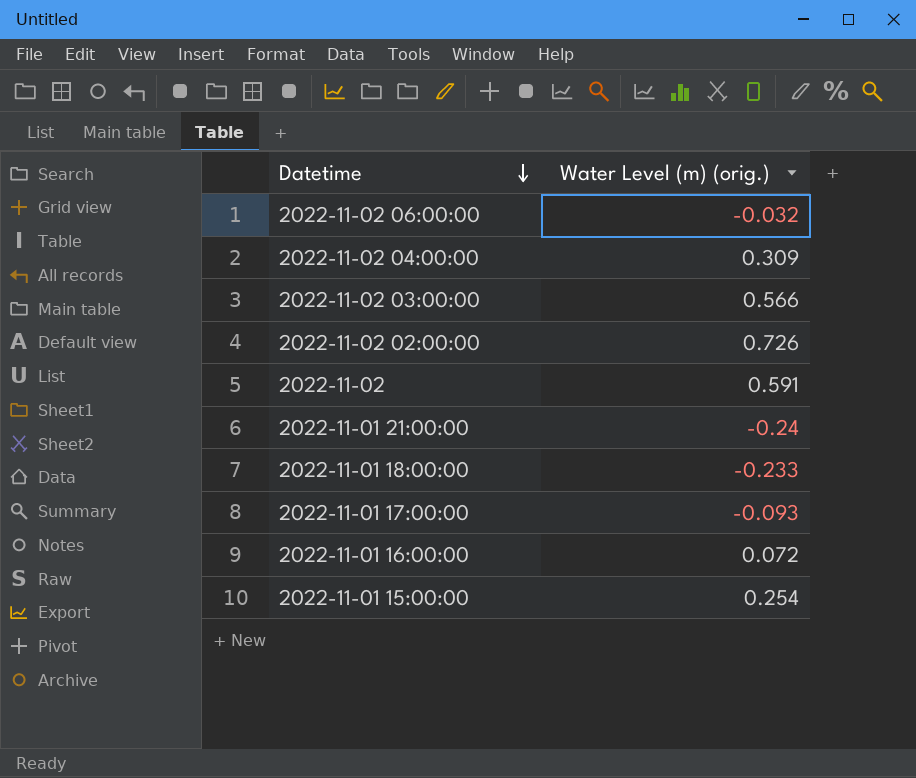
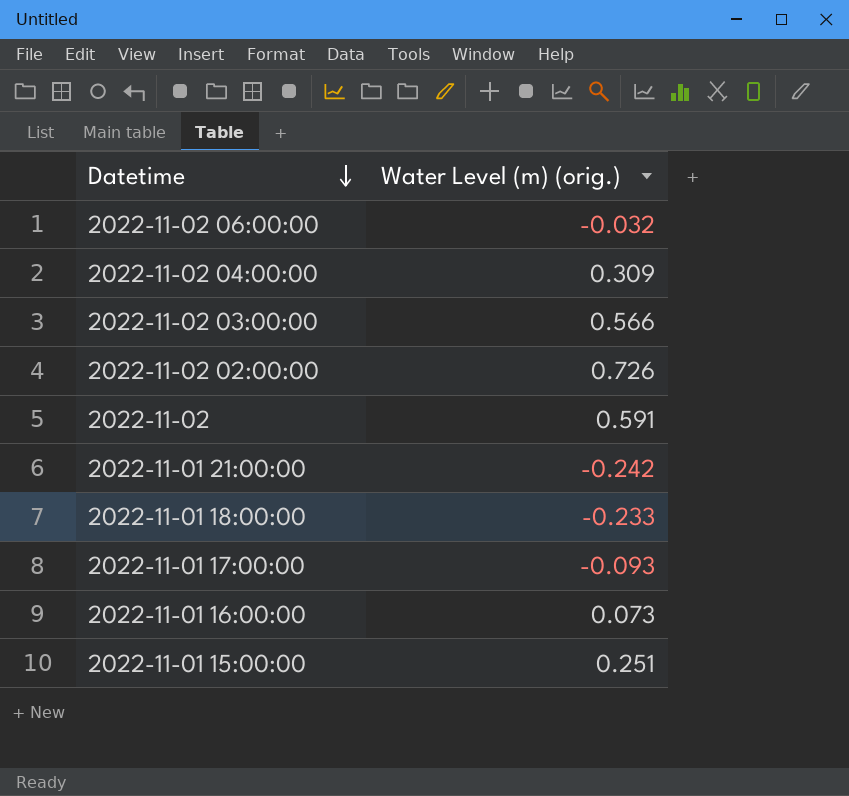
2022-11-01 21:00:00 | Water Level (m) (orig.): -0.24 -> -0.242
2022-11-01 16:00:00 | Water Level (m) (orig.): 0.072 -> 0.073
2022-11-01 15:00:00 | Water Level (m) (orig.): 0.254 -> 0.251

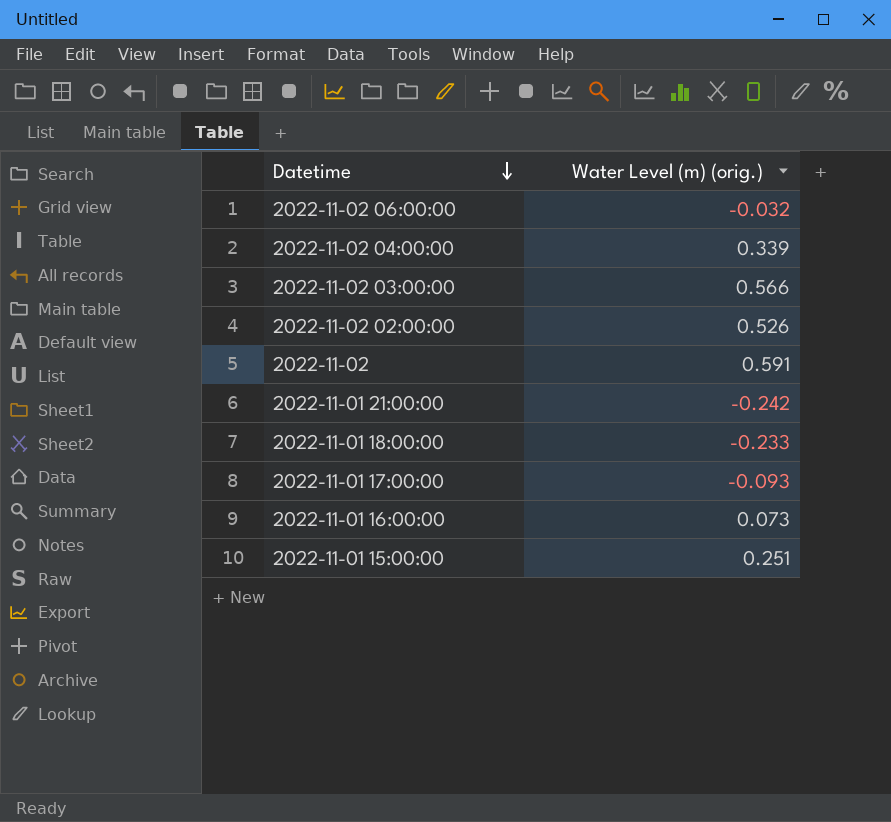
2022-11-02 04:00:00 | Water Level (m) (orig.): 0.309 -> 0.339
2022-11-02 02:00:00 | Water Level (m) (orig.): 0.726 -> 0.526

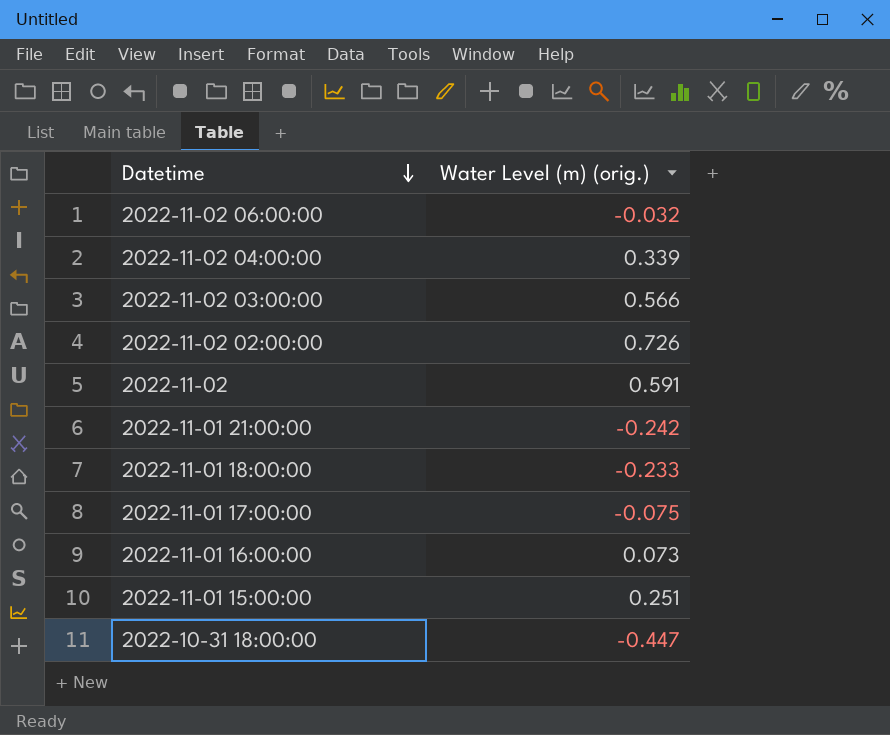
2022-11-02 02:00:00 | Water Level (m) (orig.): 0.526 -> 0.726
2022-11-01 17:00:00 | Water Level (m) (orig.): -0.093 -> -0.075
row 2022-10-31 18:00:00: none -> -0.447

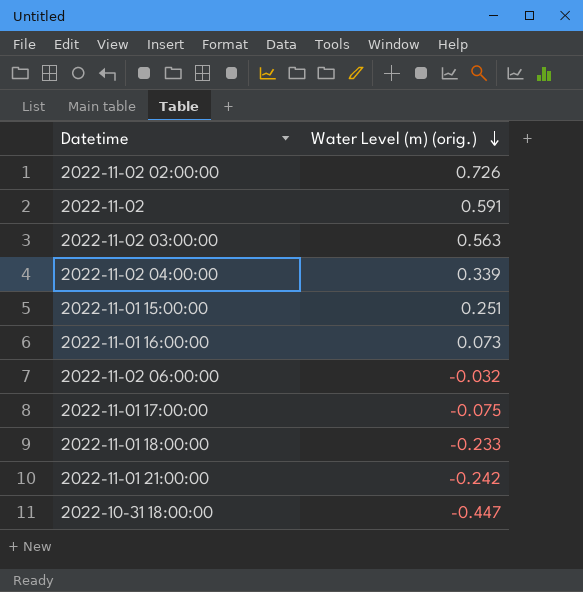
row order: Datetime descending -> Water Level (m) (orig.) descending
2022-11-02 03:00:00 | Water Level (m) (orig.): 0.566 -> 0.563

